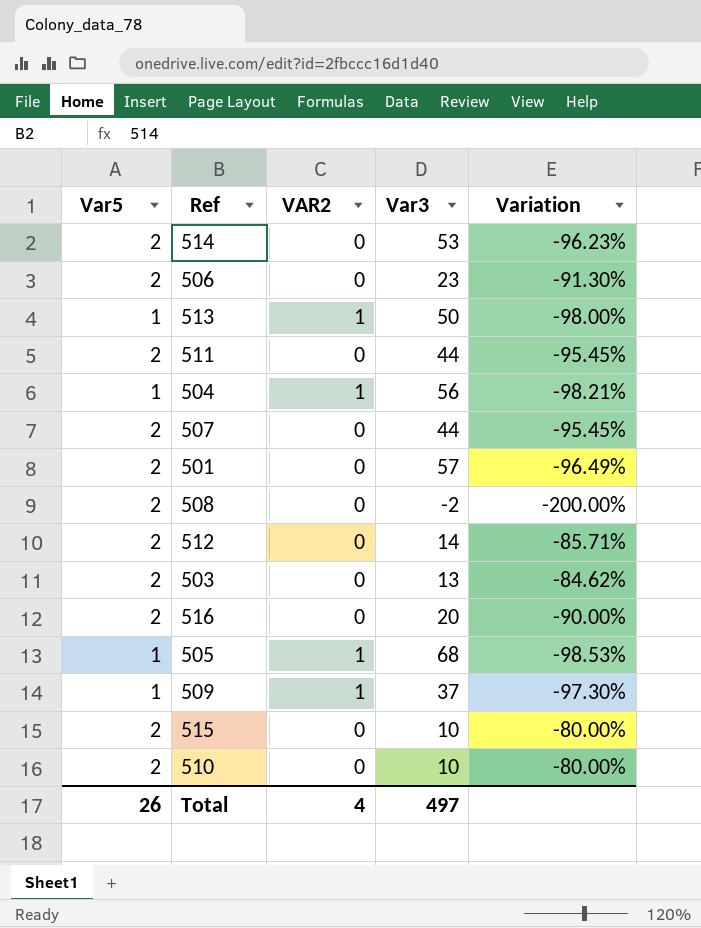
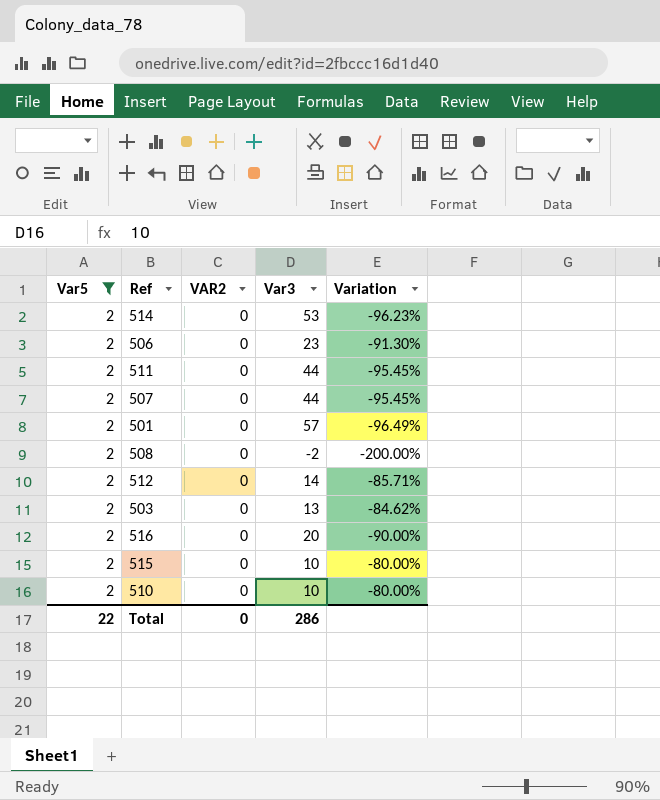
filter: none -> Var5 = 2
Total | Var5: 26 -> 22
Total | VAR2: 4 -> 0
Total | Var3: 497 -> 286

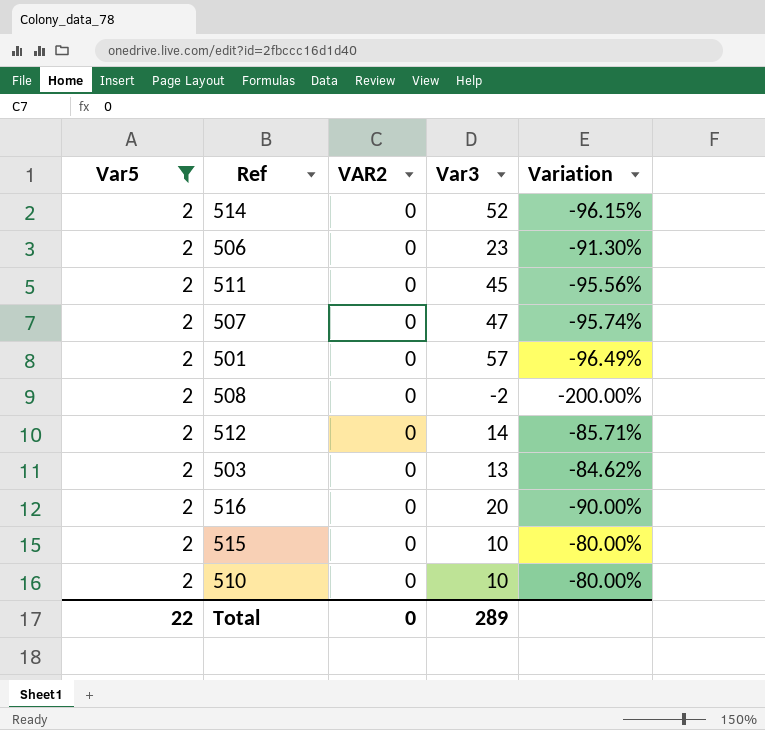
514 | Var3: 53 -> 52
514 | Variation: -96.23% -> -96.15%
511 | Var3: 44 -> 45
511 | Variation: -95.45% -> -95.56%
507 | Var3: 44 -> 47
507 | Variation: -95.45% -> -95.74%
Total | Var3: 286 -> 289

